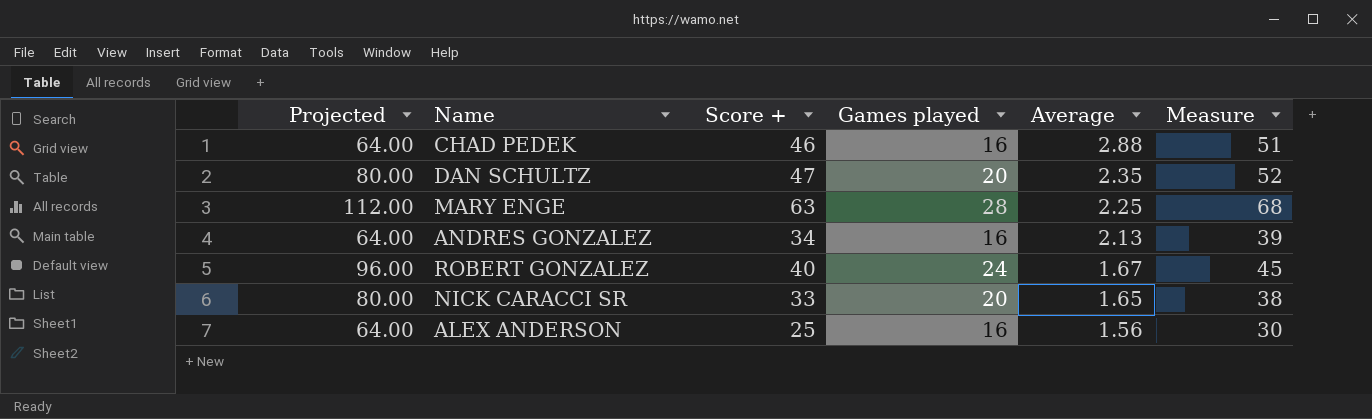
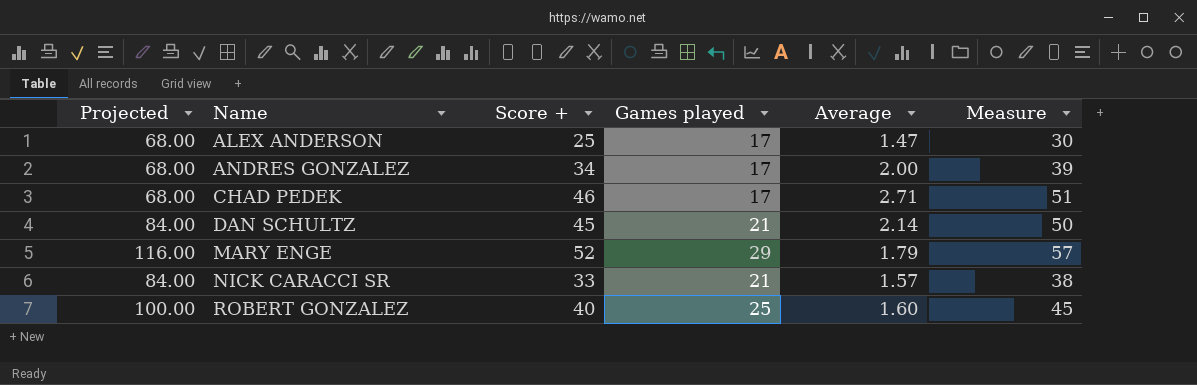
row order: Average descending -> Name ascending
ALEX ANDERSON | Projected: 64.00 -> 68.00
ALEX ANDERSON | Games played: 16 -> 17
ALEX ANDERSON | Average: 1.56 -> 1.47
ANDRES GONZALEZ | Projected: 64.00 -> 68.00
ANDRES GONZALEZ | Games played: 16 -> 17
ANDRES GONZALEZ | Average: 2.13 -> 2.00
CHAD PEDEK | Projected: 64.00 -> 68.00
CHAD PEDEK | Games played: 16 -> 17
CHAD PEDEK | Average: 2.88 -> 2.71
DAN SCHULTZ | Projected: 80.00 -> 84.00
DAN SCHULTZ | Score +: 47 -> 45
DAN SCHULTZ | Games played: 20 -> 21
DAN SCHULTZ | Average: 2.35 -> 2.14
DAN SCHULTZ | Measure: 52 -> 50
MARY ENGE | Projected: 112.00 -> 116.00
MARY ENGE | Score +: 63 -> 52
MARY ENGE | Games played: 28 -> 29
MARY ENGE | Average: 2.25 -> 1.79
MARY ENGE | Measure: 68 -> 57
NICK CARACCI SR | Projected: 80.00 -> 84.00
NICK CARACCI SR | Games played: 20 -> 21
NICK CARACCI SR | Average: 1.65 -> 1.57
ROBERT GONZALEZ | Projected: 96.00 -> 100.00
ROBERT GONZALEZ | Games played: 24 -> 25
ROBERT GONZALEZ | Average: 1.67 -> 1.60

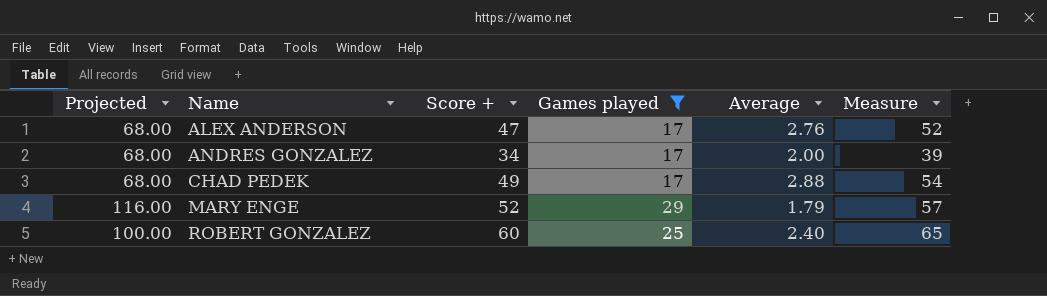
filter: none -> Games played != 21
ALEX ANDERSON | Score +: 25 -> 47
ALEX ANDERSON | Average: 1.47 -> 2.76
ALEX ANDERSON | Measure: 30 -> 52
CHAD PEDEK | Score +: 46 -> 49
CHAD PEDEK | Average: 2.71 -> 2.88
CHAD PEDEK | Measure: 51 -> 54
ROBERT GONZALEZ | Score +: 40 -> 60
ROBERT GONZALEZ | Average: 1.60 -> 2.40
ROBERT GONZALEZ | Measure: 45 -> 65

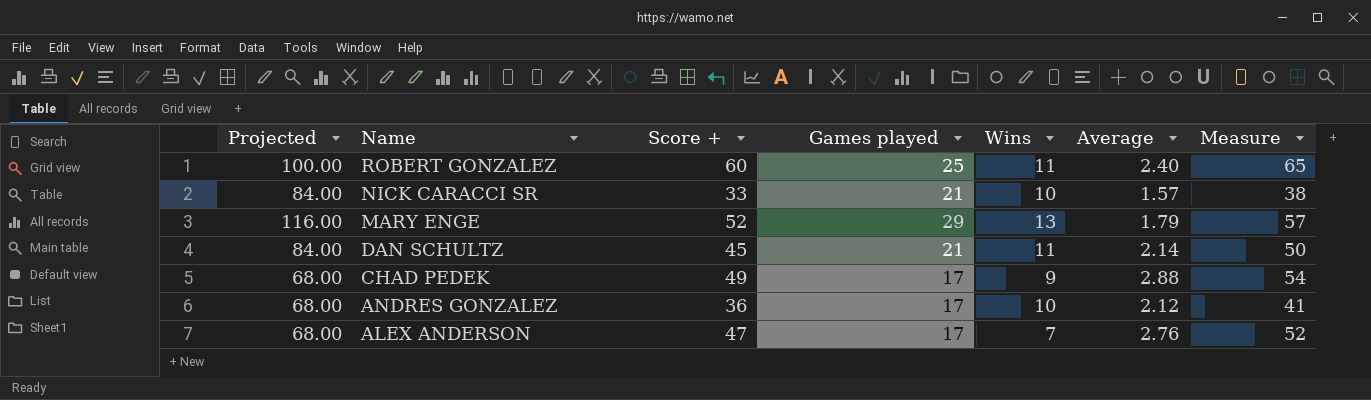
filter: Games played != 21 -> none
row order: Name ascending -> Name descending
column Wins | position: none -> 5
ANDRES GONZALEZ | Score +: 34 -> 36
ANDRES GONZALEZ | Average: 2.00 -> 2.12
ANDRES GONZALEZ | Measure: 39 -> 41

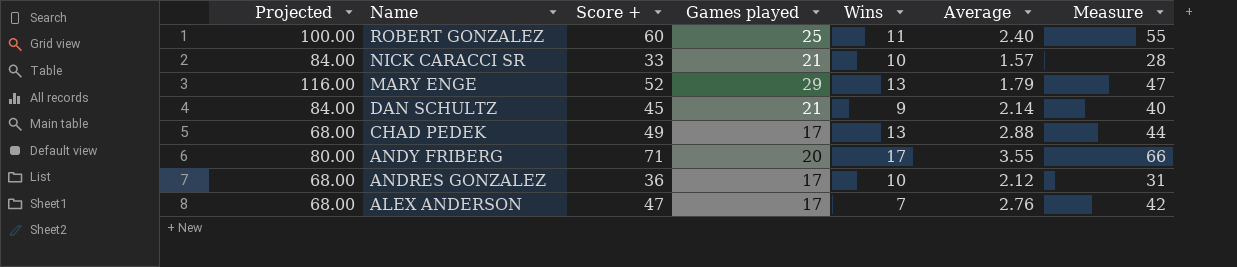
column Measure | formula: [Score +] + 5 -> [Score +] - 5
DAN SCHULTZ | Wins: 11 -> 9
CHAD PEDEK | Wins: 9 -> 13
row ANDY FRIBERG: none -> 80.00 | 71 | 20 | 17 | 3.55 | 66

